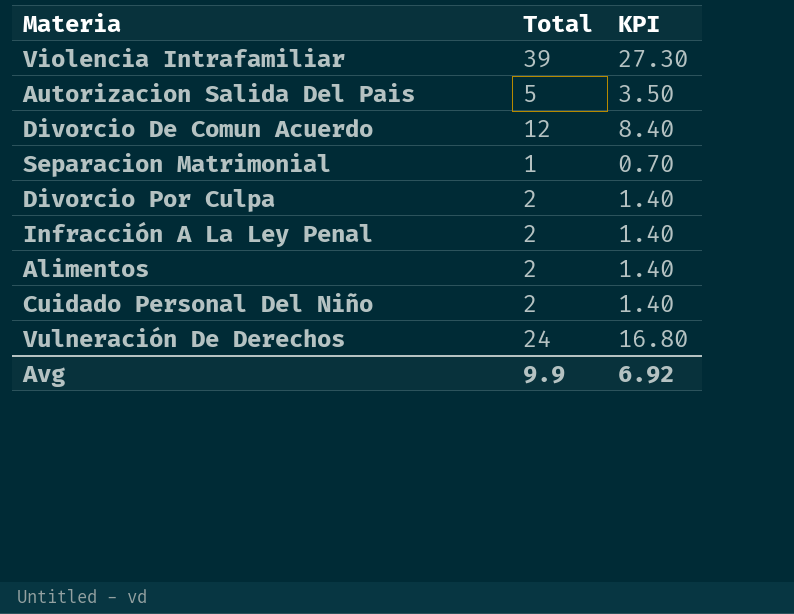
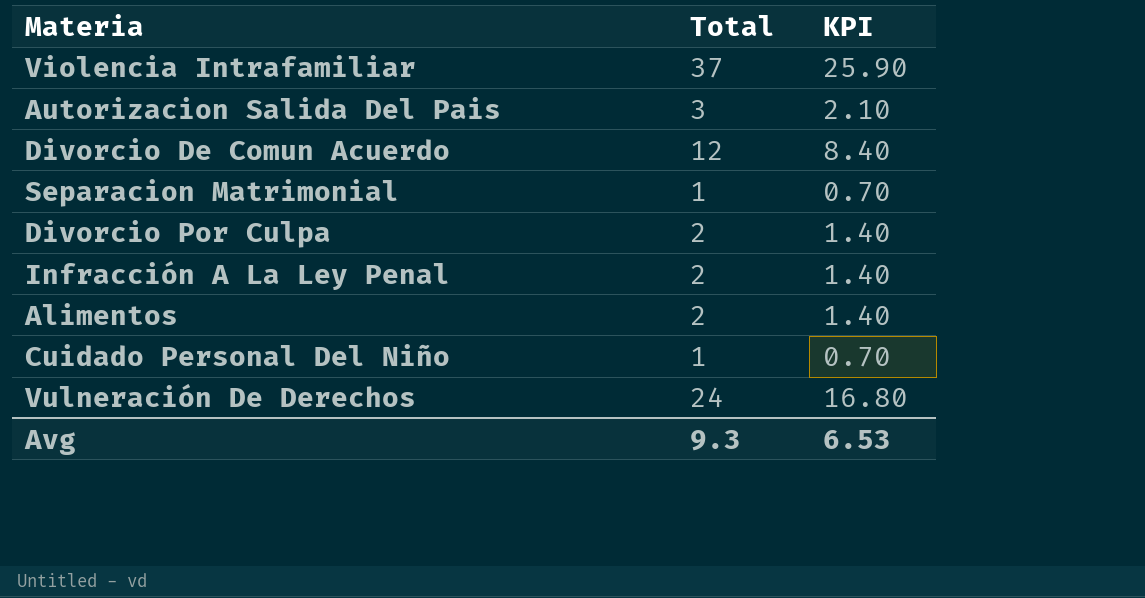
Violencia Intrafamiliar | Total: 39 -> 37
Violencia Intrafamiliar | KPI: 27.30 -> 25.90
Autorizacion Salida Del Pais | Total: 5 -> 3
Autorizacion Salida Del Pais | KPI: 3.50 -> 2.10
Cuidado Personal Del Niño | Total: 2 -> 1
Cuidado Personal Del Niño | KPI: 1.40 -> 0.70
Avg | Total: 9.9 -> 9.3
Avg | KPI: 6.92 -> 6.53

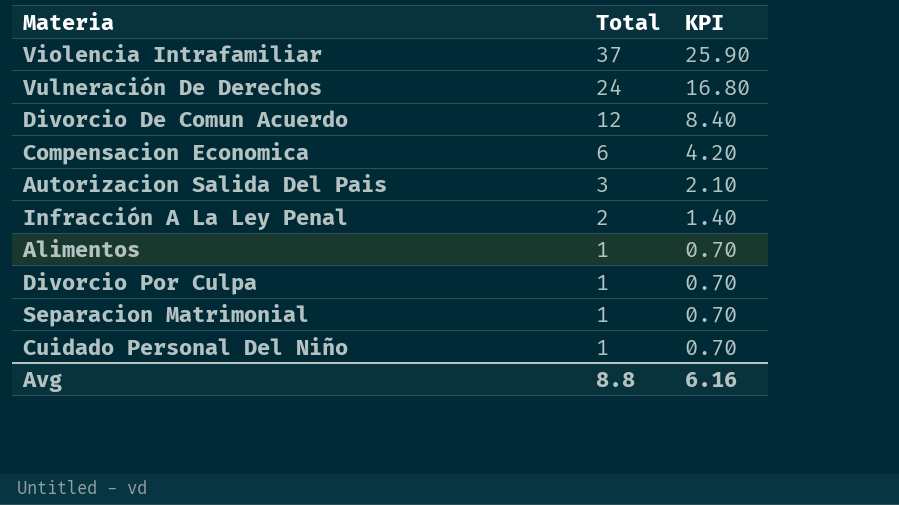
row order: none -> Total descending
row Compensacion Economica: none -> 6 | 4.20
Alimentos | Total: 2 -> 1
Alimentos | KPI: 1.40 -> 0.70
Divorcio Por Culpa | Total: 2 -> 1
Divorcio Por Culpa | KPI: 1.40 -> 0.70
Avg | Total: 9.3 -> 8.8
Avg | KPI: 6.53 -> 6.16

